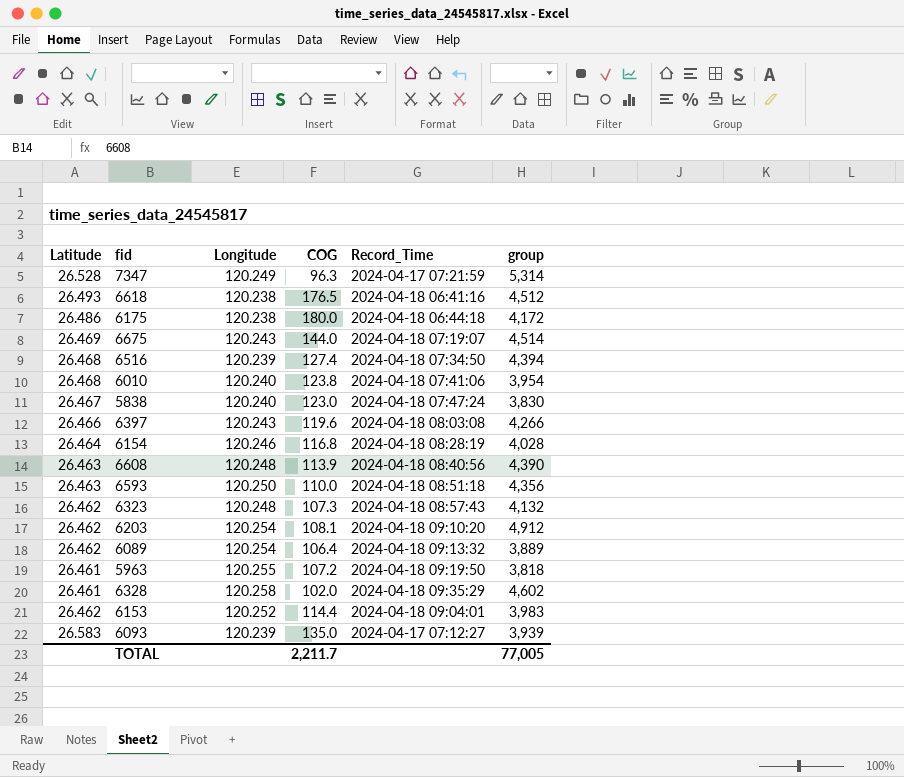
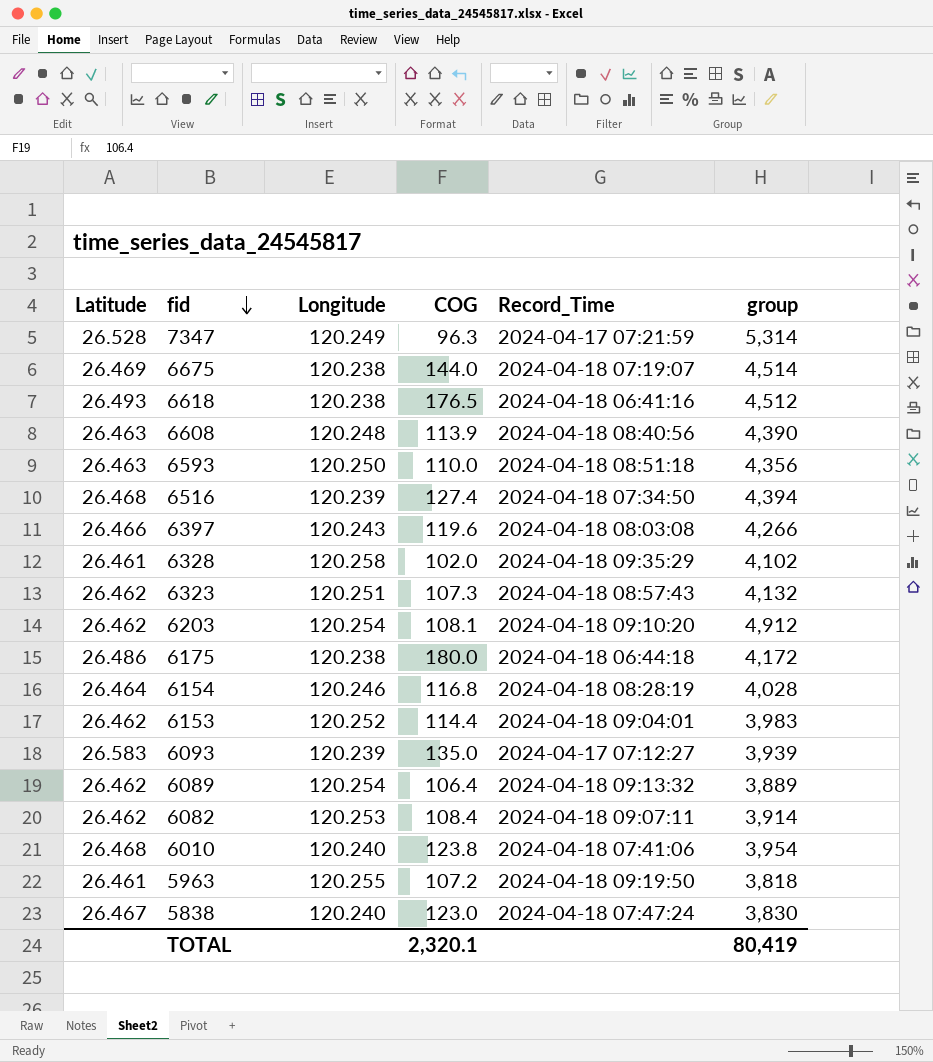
row order: none -> fid descending
6675 | Longitude: 120.243 -> 120.238
6328 | group: 4,602 -> 4,102
6323 | Longitude: 120.248 -> 120.251
row 6082: none -> 26.462 | 120.253 | 108.4 | 2024-04-18 09:07:11 | 3,914
TOTAL | COG: 2,211.7 -> 2,320.1
TOTAL | group: 77,005 -> 80,419

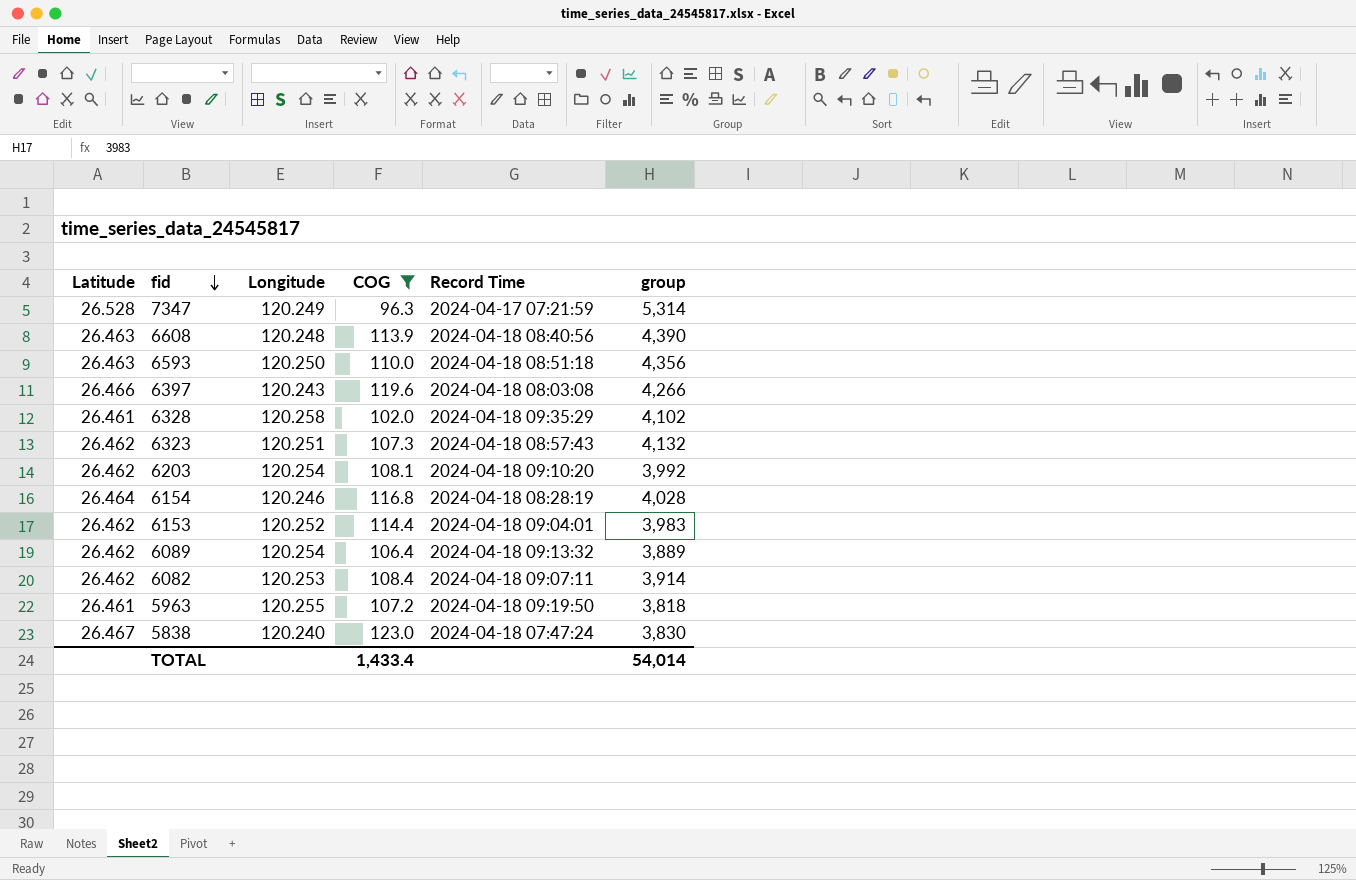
filter: none -> COG <= 123.0
column name: Record_Time -> Record Time
6203 | group: 4,912 -> 3,992
TOTAL | COG: 2,320.1 -> 1,433.4
TOTAL | group: 80,419 -> 54,014

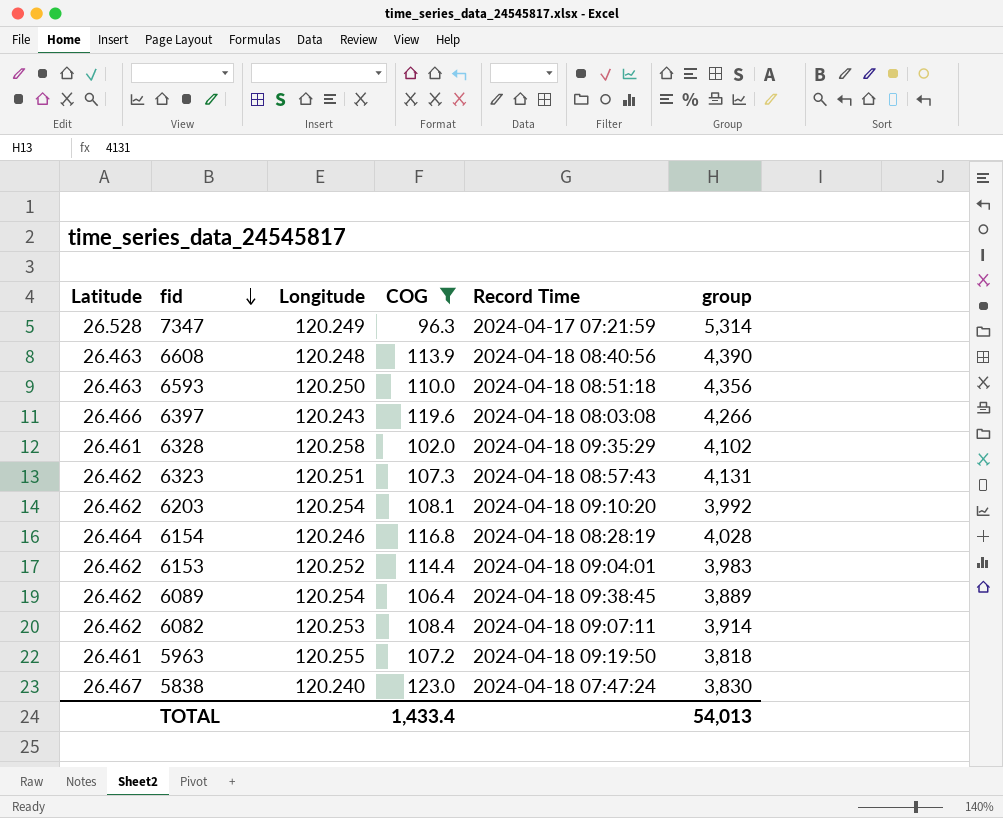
6323 | group: 4,132 -> 4,131
6089 | Record Time: 2024-04-18 09:13:32 -> 2024-04-18 09:38:45
TOTAL | group: 54,014 -> 54,013

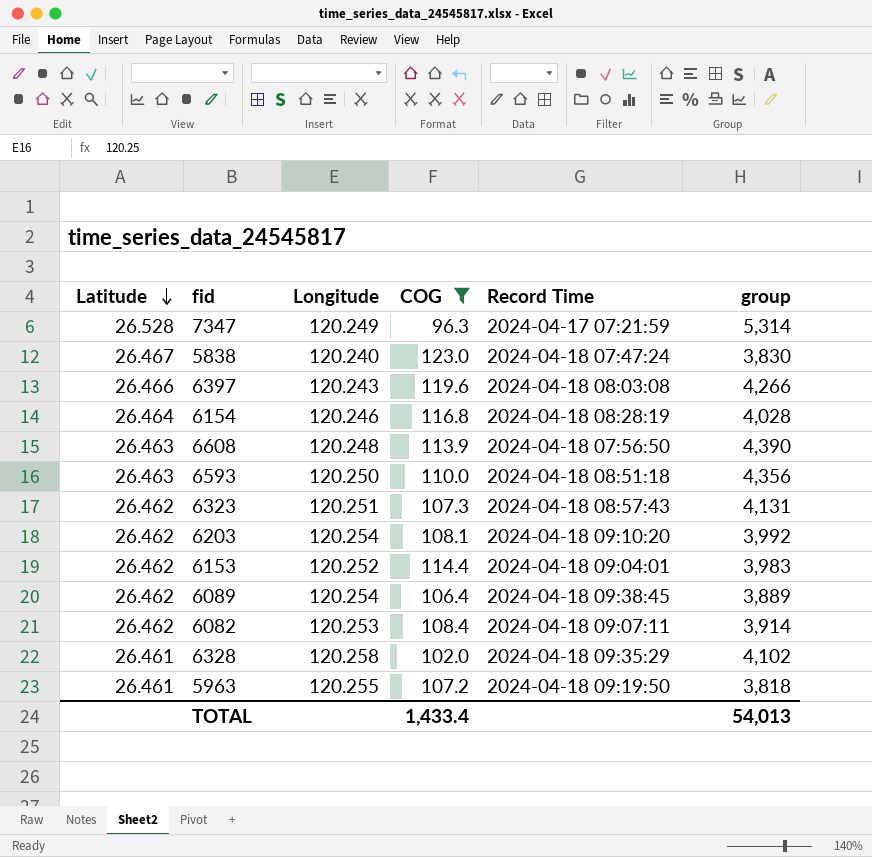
row order: fid descending -> Latitude descending
6608 | Record Time: 2024-04-18 08:40:56 -> 2024-04-18 07:56:50

